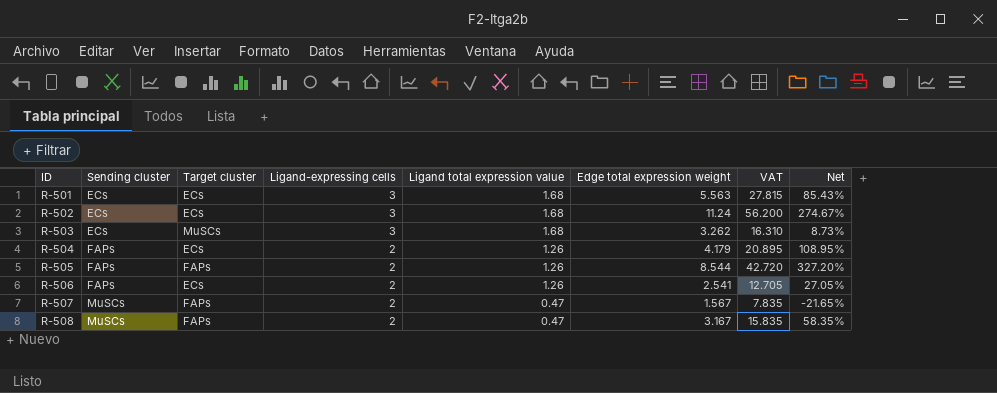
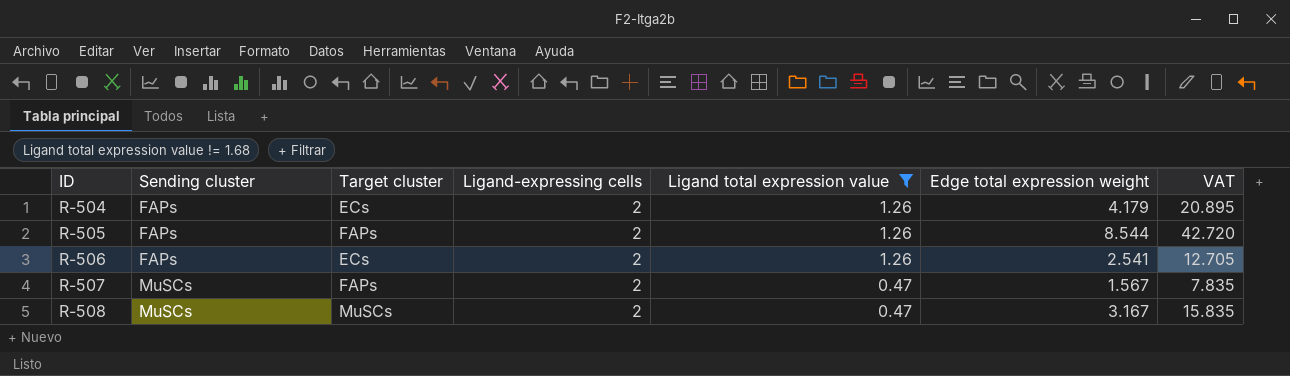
filter: none -> Ligand total expression value != 1.68
column Net | formula: ([Edge total expression weight] - [Ligand-expressing cells]) / [Ligand-expressing cells] -> none
R-508 | Target cluster: FAPs -> MuSCs

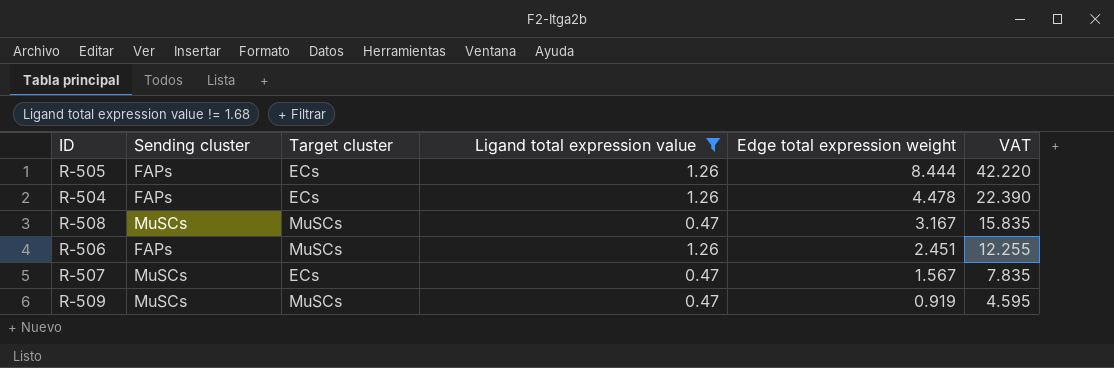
row order: ID ascending -> Edge total expression weight descending
column Ligand-expressing cells | position: 4 -> none
R-505 | Target cluster: FAPs -> ECs
R-505 | Edge total expression weight: 8.544 -> 8.444
R-505 | VAT: 42.720 -> 42.220
R-504 | Edge total expression weight: 4.179 -> 4.478
R-504 | VAT: 20.895 -> 22.390
R-506 | Target cluster: ECs -> MuSCs
R-506 | Edge total expression weight: 2.541 -> 2.451
R-506 | VAT: 12.705 -> 12.255
R-507 | Target cluster: FAPs -> ECs
row R-509: none -> MuSCs | MuSCs | 0.47 | 0.919 | 4.595

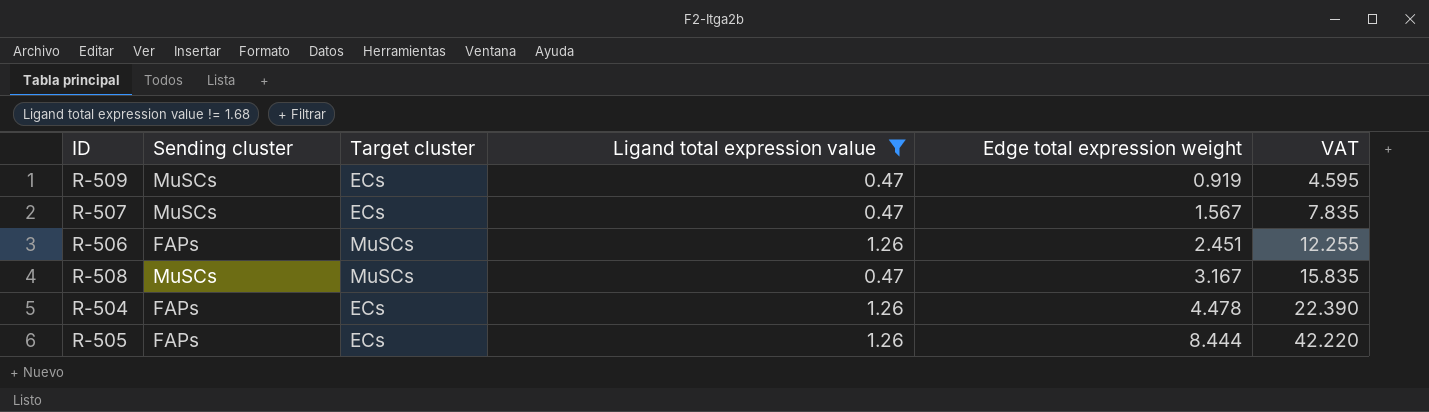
row order: Edge total expression weight descending -> Edge total expression weight ascending
R-509 | Target cluster: MuSCs -> ECs

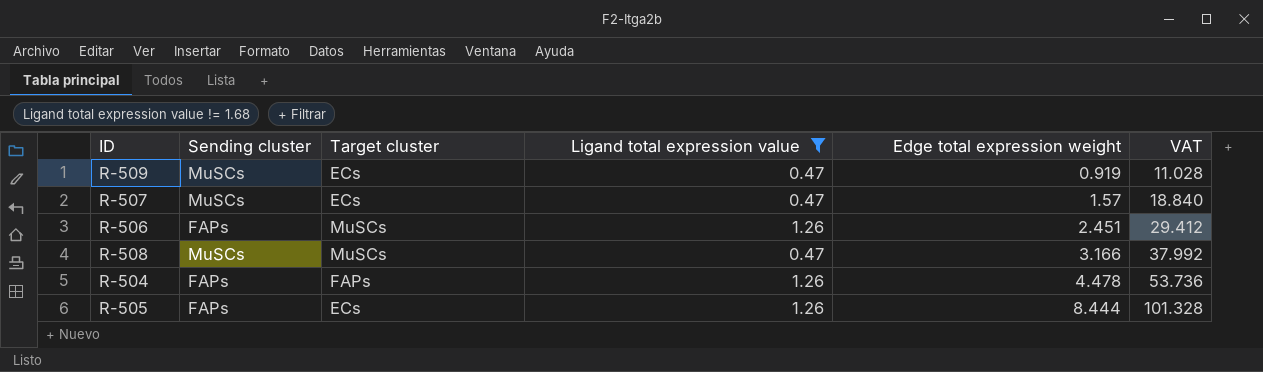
column VAT | formula: [Edge total expression weight] * 5 -> [Edge total expression weight] * 12
R-507 | Edge total expression weight: 1.567 -> 1.57
R-508 | Edge total expression weight: 3.167 -> 3.166
R-504 | Target cluster: ECs -> FAPs

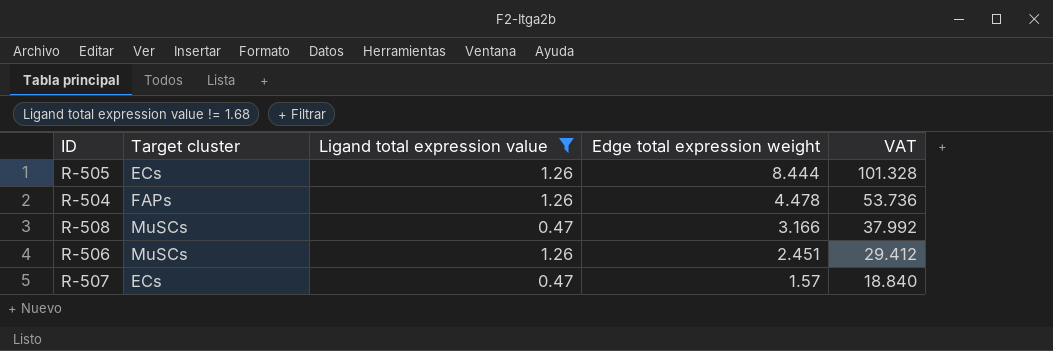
row order: Edge total expression weight ascending -> Edge total expression weight descending
column Sending cluster | position: 2 -> none
row R-509: MuSCs | ECs | 0.47 | 0.919 | 11.028 -> none

